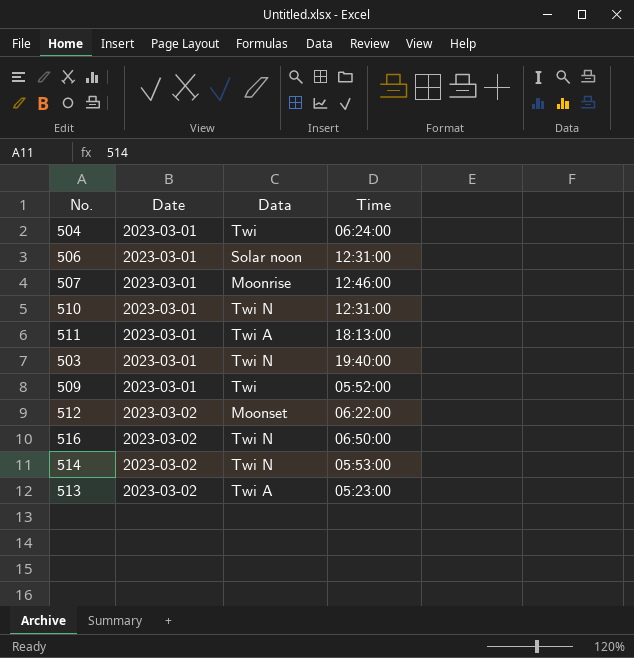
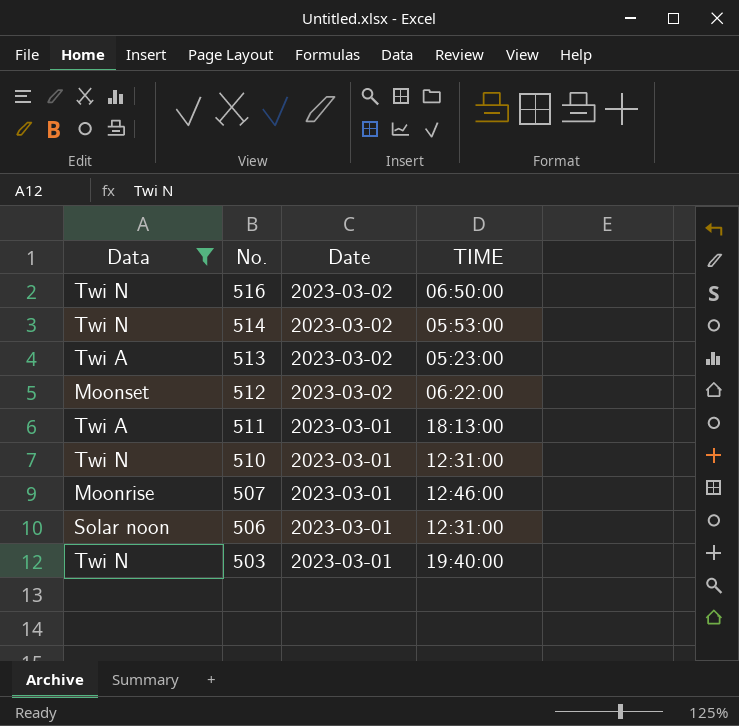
filter: none -> Data != Twi
row order: Date ascending -> No. descending
column Data | position: 3 -> 1
column name: Time -> TIME

